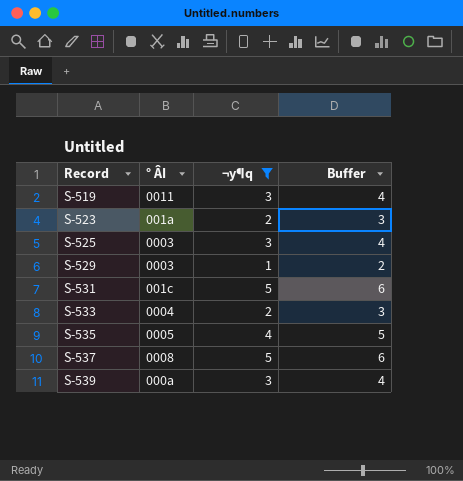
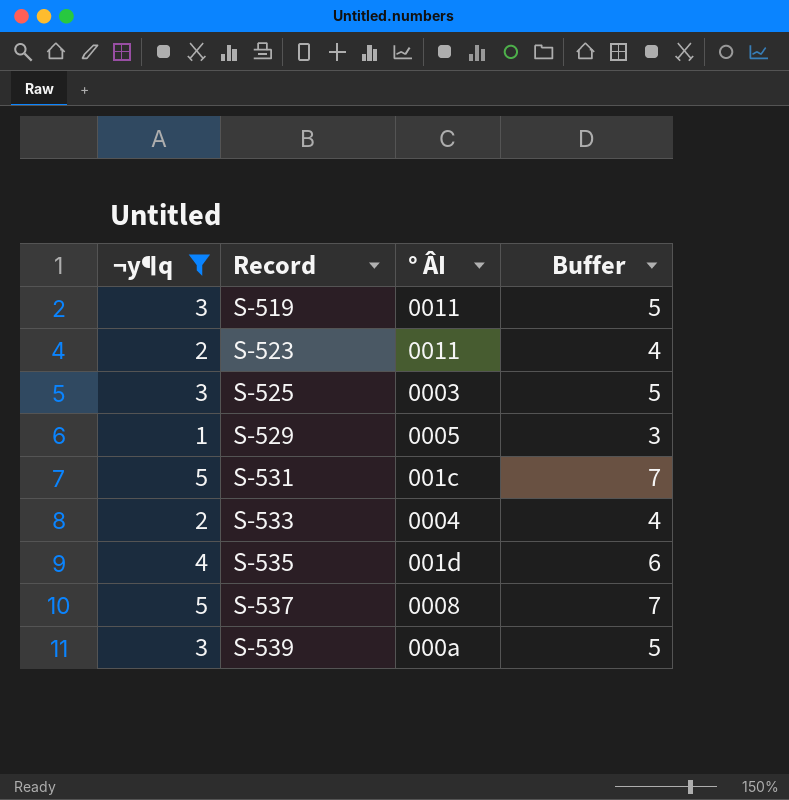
column ¬y¶q | position: 3 -> 1
column Buffer | formula: [¬y¶q] + 1 -> [¬y¶q] + 2
S-523 | ° ÂI: 001a -> 0011
S-529 | ° ÂI: 0003 -> 0005
S-535 | ° ÂI: 0005 -> 001d

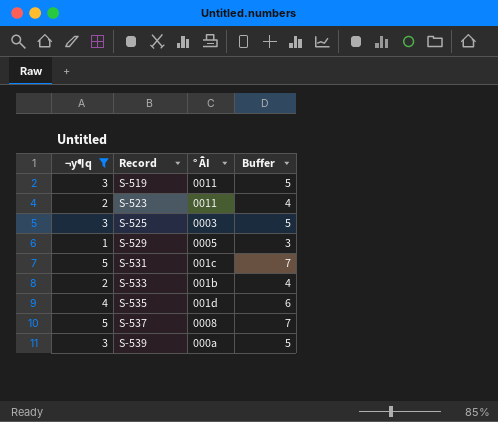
S-533 | ° ÂI: 0004 -> 001b

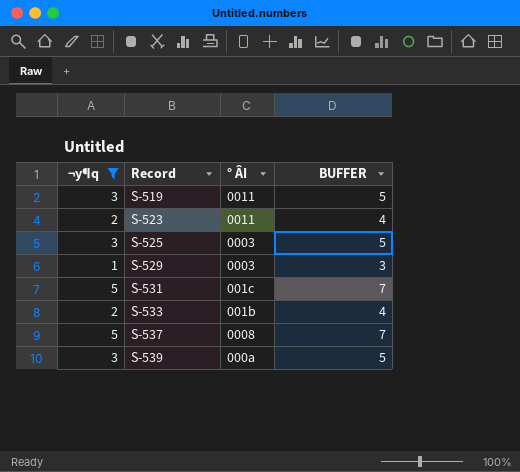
column name: Buffer -> BUFFER
row S-535: 4 | 001d | 6 -> none
S-529 | ° ÂI: 0005 -> 0003

